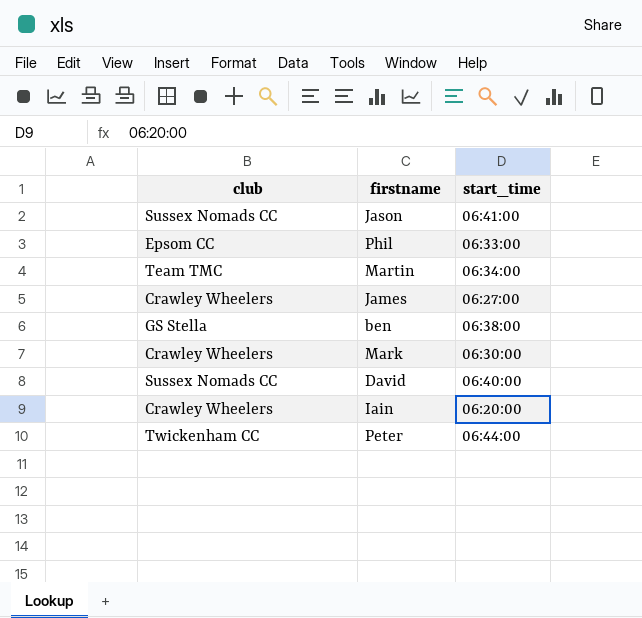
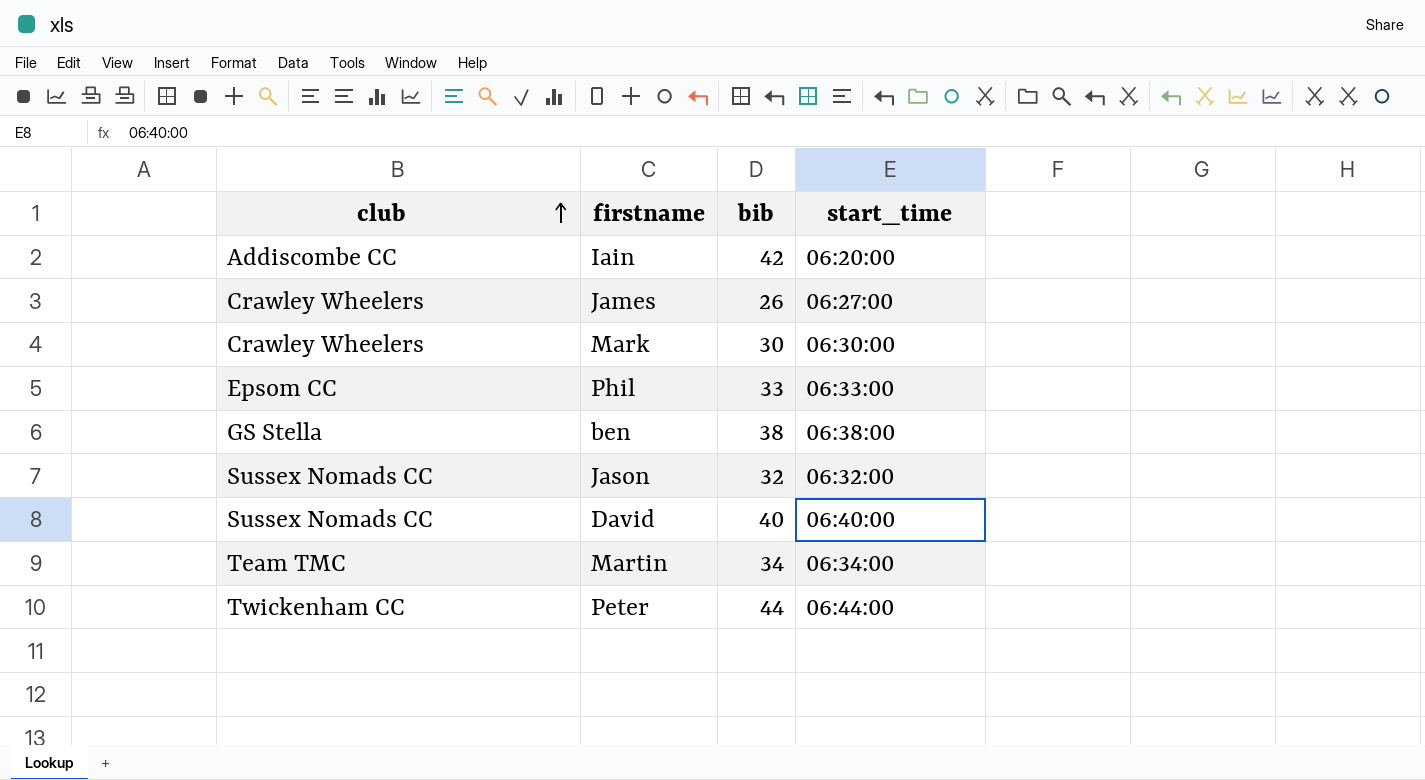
row order: none -> club ascending
column bib | position: none -> 3
Iain | club: Crawley Wheelers -> Addiscombe CC
Jason | start_time: 06:41:00 -> 06:32:00

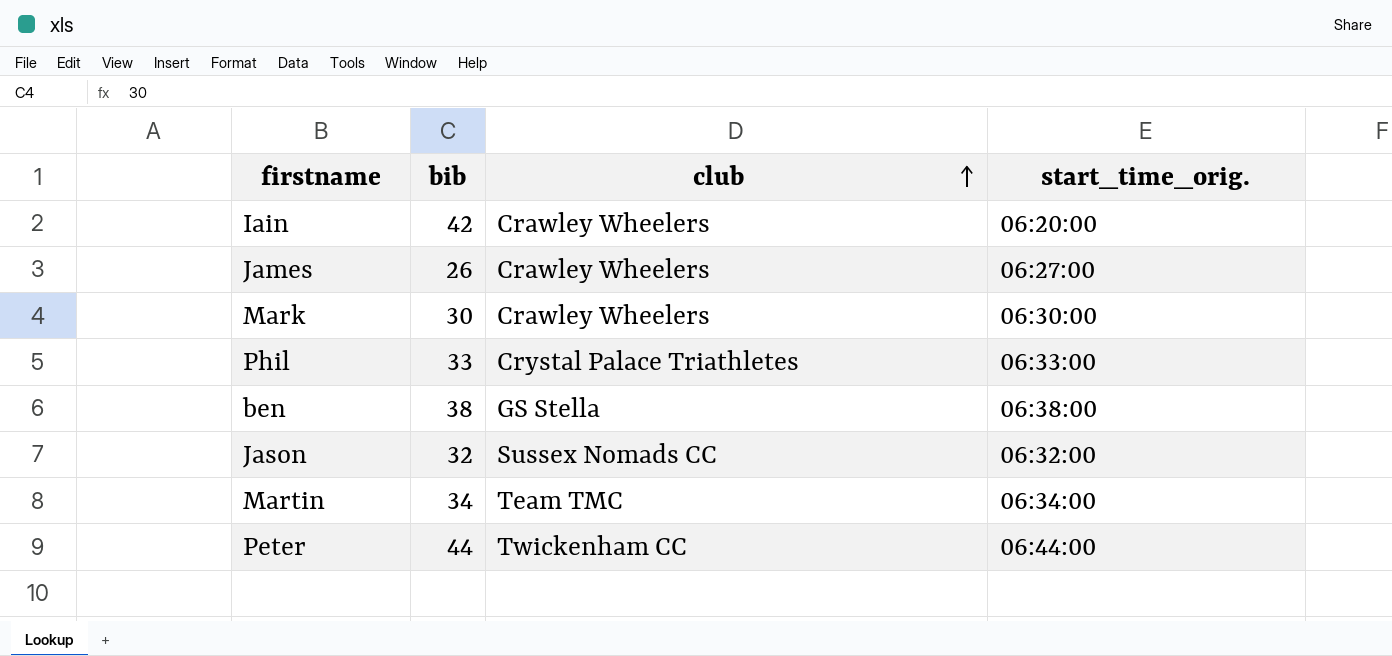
column club | position: 1 -> 3
column name: start_time -> start_time_orig.
row David: Sussex Nomads CC | 40 | 06:40:00 -> none
Iain | club: Addiscombe CC -> Crawley Wheelers
Phil | club: Epsom CC -> Crystal Palace Triathletes

